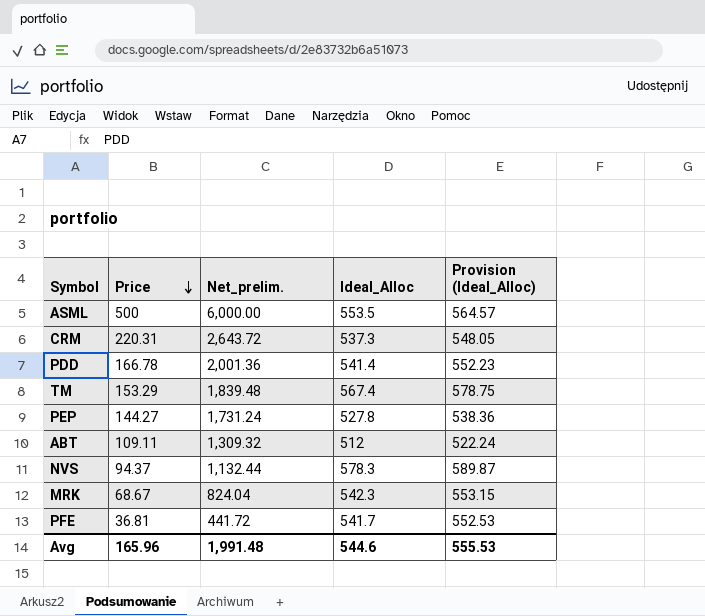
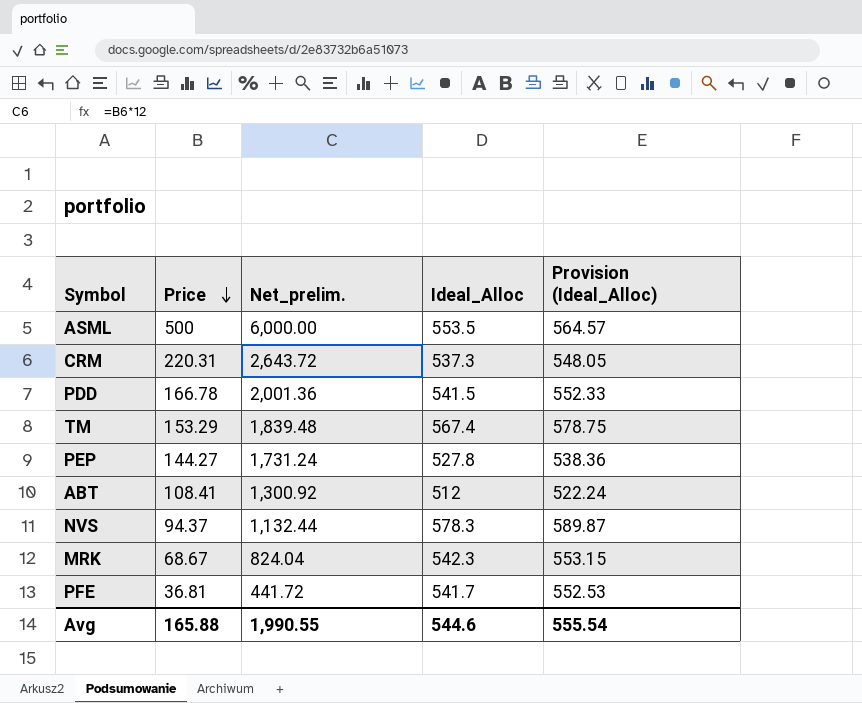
PDD | Ideal_Alloc: 541.4 -> 541.5
PDD | Provision (Ideal_Alloc): 552.23 -> 552.33
ABT | Price: 109.11 -> 108.41
ABT | Net_prelim.: 1,309.32 -> 1,300.92
Avg | Price: 165.96 -> 165.88
Avg | Net_prelim.: 1,991.48 -> 1,990.55
Avg | Provision (Ideal_Alloc): 555.53 -> 555.54

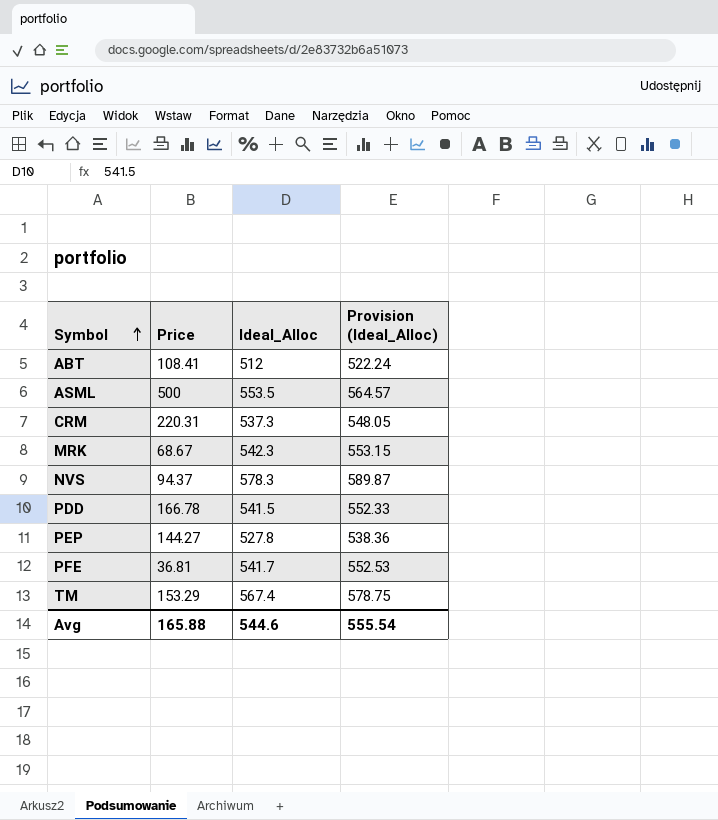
row order: Price descending -> Symbol ascending
column Net_prelim. | formula: [Price] * 12 -> none

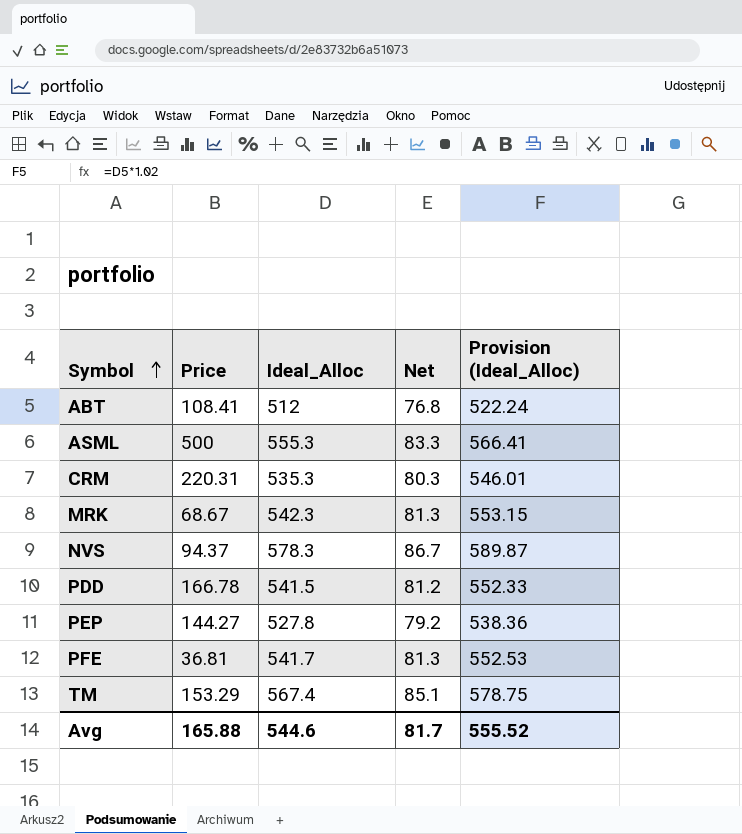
column Net | formula: none -> [Ideal_Alloc] * 0.15
ASML | Ideal_Alloc: 553.5 -> 555.3
ASML | Provision (Ideal_Alloc): 564.57 -> 566.41
CRM | Ideal_Alloc: 537.3 -> 535.3
CRM | Provision (Ideal_Alloc): 548.05 -> 546.01
Avg | Provision (Ideal_Alloc): 555.54 -> 555.52

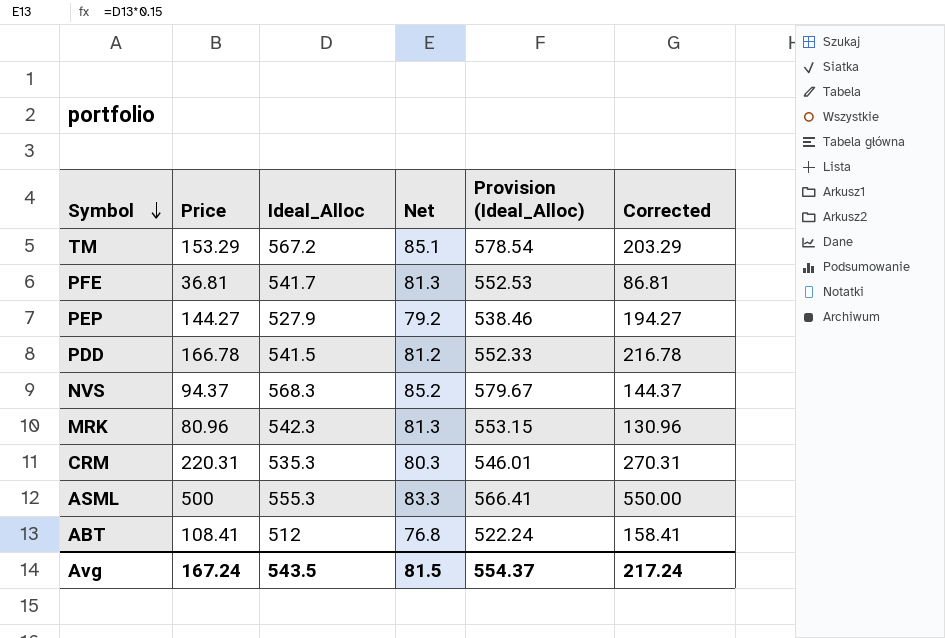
row order: Symbol ascending -> Symbol descending
column Corrected | formula: none -> [Price] + 50
TM | Ideal_Alloc: 567.4 -> 567.2
TM | Provision (Ideal_Alloc): 578.75 -> 578.54
PEP | Ideal_Alloc: 527.8 -> 527.9
PEP | Provision (Ideal_Alloc): 538.36 -> 538.46
NVS | Ideal_Alloc: 578.3 -> 568.3
NVS | Net: 86.7 -> 85.2
NVS | Provision (Ideal_Alloc): 589.87 -> 579.67
MRK | Price: 68.67 -> 80.96
Avg | Price: 165.88 -> 167.24
Avg | Ideal_Alloc: 544.6 -> 543.5
Avg | Net: 81.7 -> 81.5
Avg | Provision (Ideal_Alloc): 555.52 -> 554.37

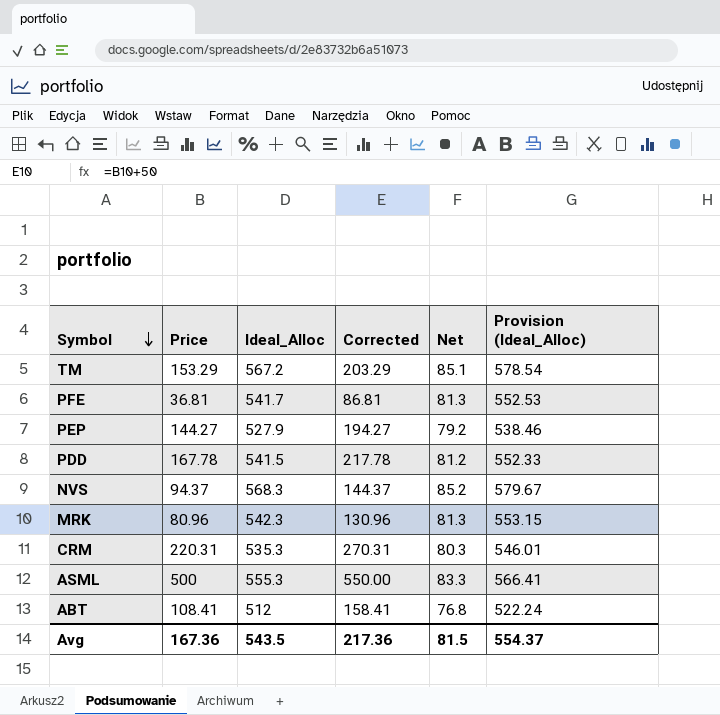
column Corrected | position: 6 -> 4
PDD | Price: 166.78 -> 167.78
PDD | Corrected: 216.78 -> 217.78
Avg | Price: 167.24 -> 167.36
Avg | Corrected: 217.24 -> 217.36

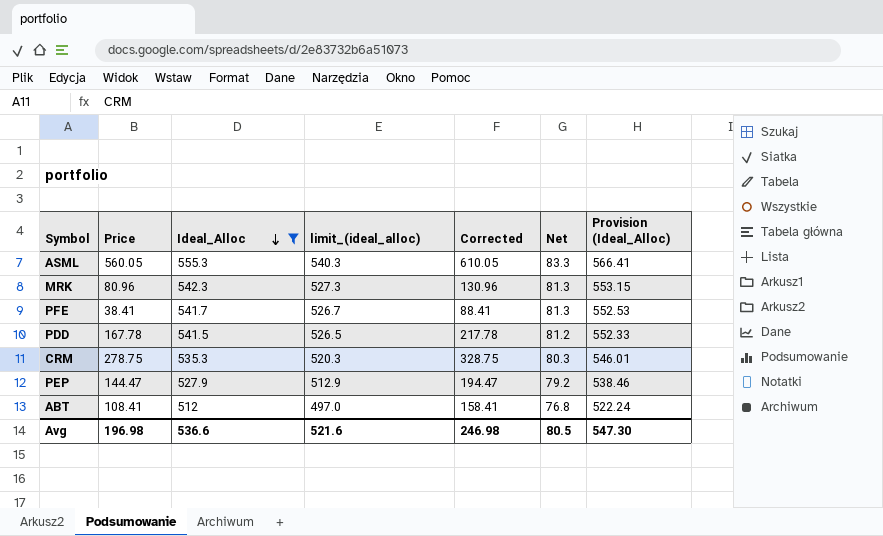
filter: none -> Ideal_Alloc <= 555.3
row order: Symbol descending -> Ideal_Alloc descending
column limit_(ideal_alloc) | formula: none -> [Ideal_Alloc] - 15
ASML | Price: 500 -> 560.05
ASML | Corrected: 550.00 -> 610.05
PFE | Price: 36.81 -> 38.41
PFE | Corrected: 86.81 -> 88.41
CRM | Price: 220.31 -> 278.75
CRM | Corrected: 270.31 -> 328.75
PEP | Price: 144.27 -> 144.47
PEP | Corrected: 194.27 -> 194.47
Avg | Price: 167.36 -> 196.98
Avg | Ideal_Alloc: 543.5 -> 536.6
Avg | Corrected: 217.36 -> 246.98
Avg | Net: 81.5 -> 80.5
Avg | Provision (Ideal_Alloc): 554.37 -> 547.30

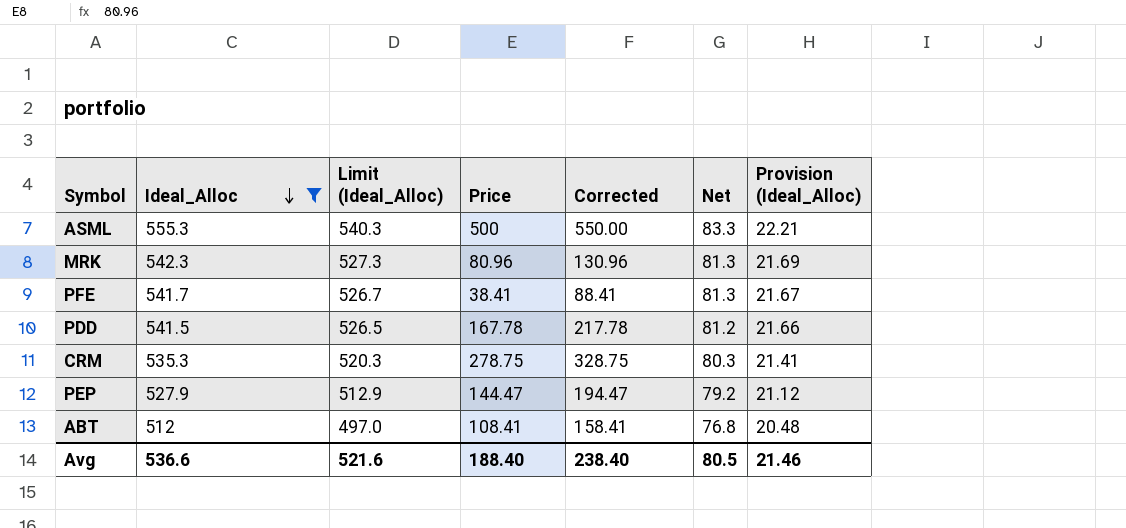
column name: limit_(ideal_alloc) -> Limit (Ideal_Alloc)
column Price | position: 2 -> 4
column Provision (Ideal_Alloc) | formula: [Ideal_Alloc] * 1.02 -> [Ideal_Alloc] * 0.04
ASML | Price: 560.05 -> 500
ASML | Corrected: 610.05 -> 550.00
Avg | Price: 196.98 -> 188.40
Avg | Corrected: 246.98 -> 238.40
Avg | Provision (Ideal_Alloc): 547.30 -> 21.46

